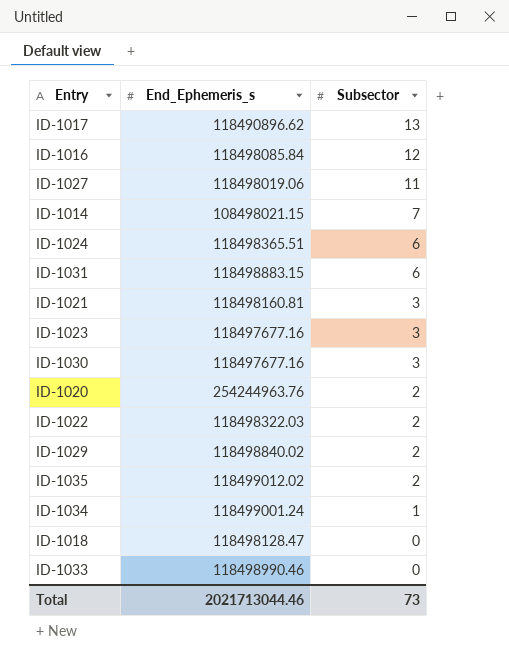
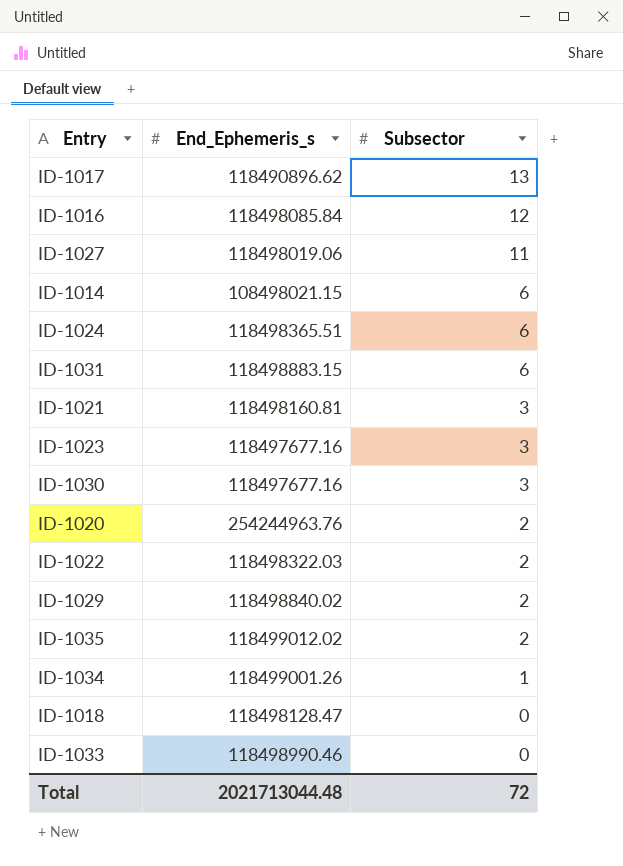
ID-1014 | Subsector: 7 -> 6
ID-1034 | End_Ephemeris_s: 118499001.24 -> 118499001.26
Total | End_Ephemeris_s: 2021713044.46 -> 2021713044.48
Total | Subsector: 73 -> 72

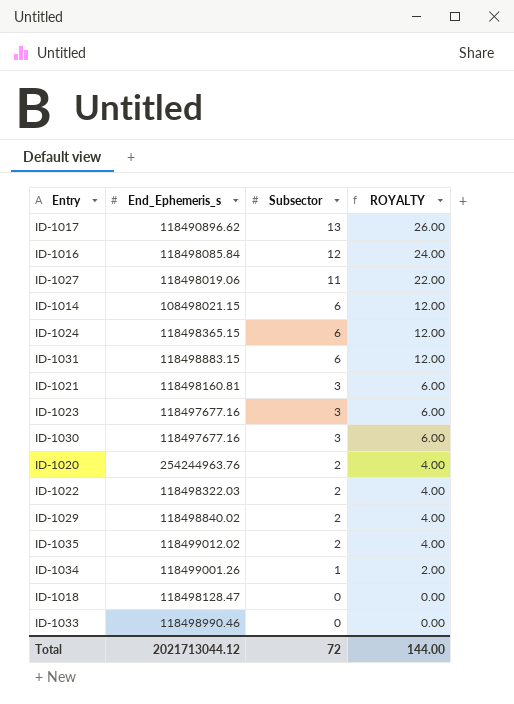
column ROYALTY | formula: none -> [Subsector] * 2
ID-1024 | End_Ephemeris_s: 118498365.51 -> 118498365.15
Total | End_Ephemeris_s: 2021713044.48 -> 2021713044.12

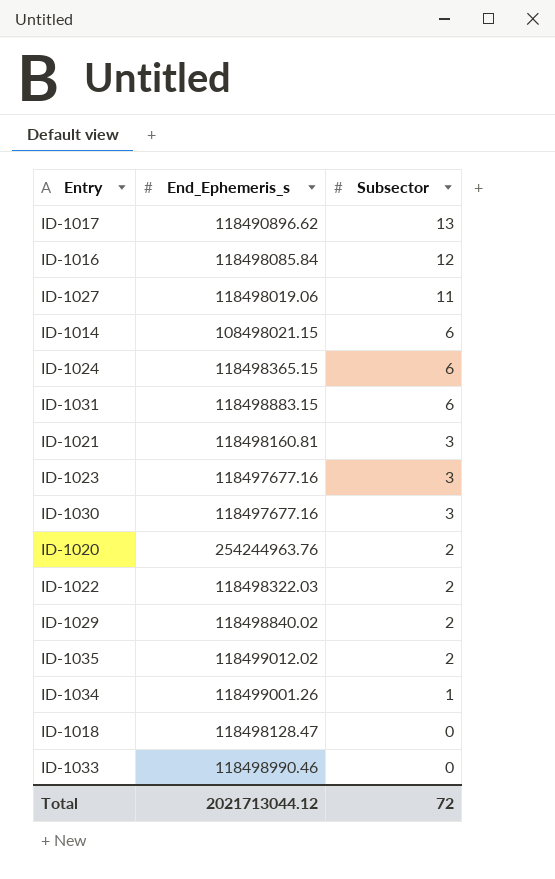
column ROYALTY | formula: [Subsector] * 2 -> none

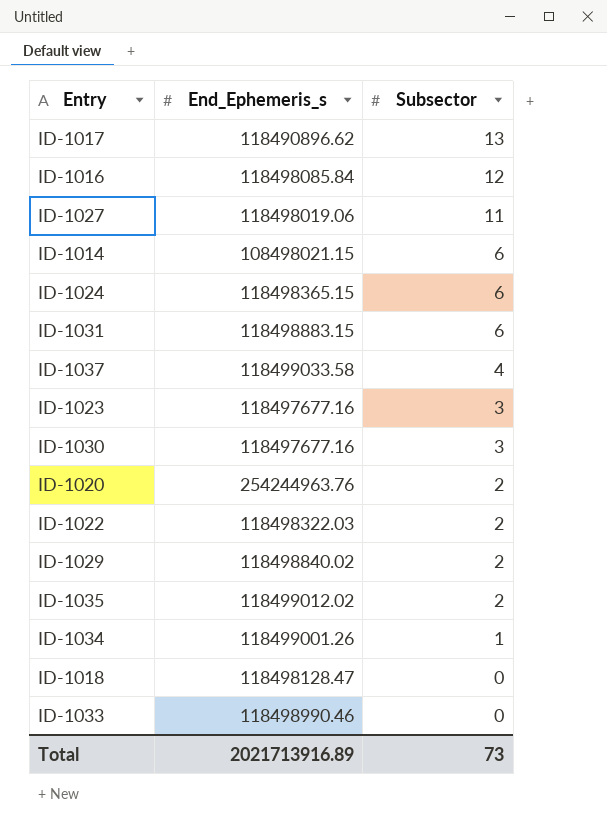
row ID-1021: 118498160.81 | 3 -> none
row ID-1037: none -> 118499033.58 | 4
Total | End_Ephemeris_s: 2021713044.12 -> 2021713916.89
Total | Subsector: 72 -> 73

